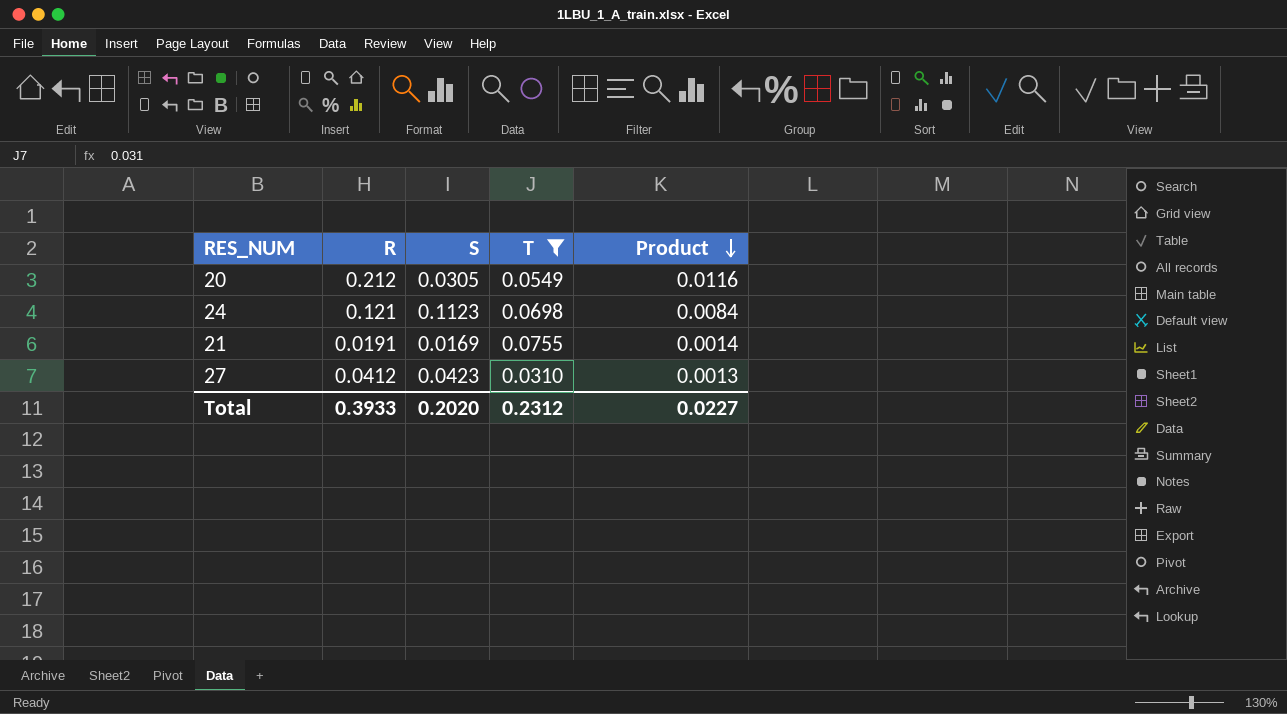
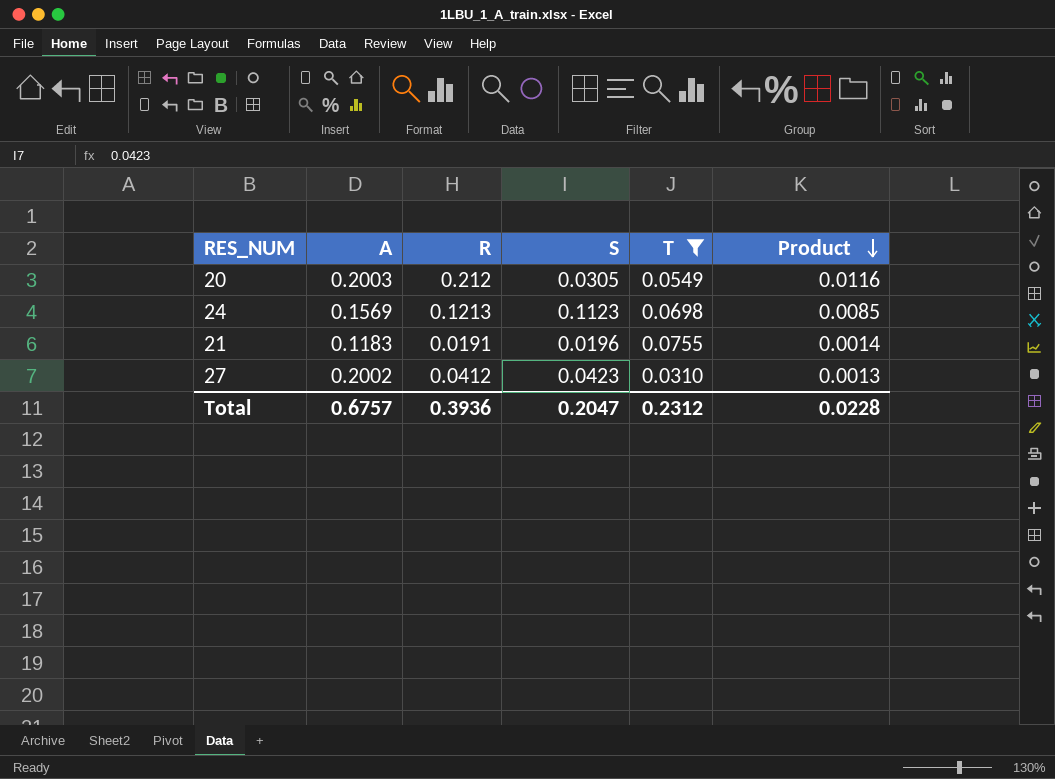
column A | position: none -> 2
24 | R: 0.121 -> 0.1213
24 | Product: 0.0084 -> 0.0085
21 | S: 0.0169 -> 0.0196
Total | R: 0.3933 -> 0.3936
Total | S: 0.2020 -> 0.2047
Total | Product: 0.0227 -> 0.0228

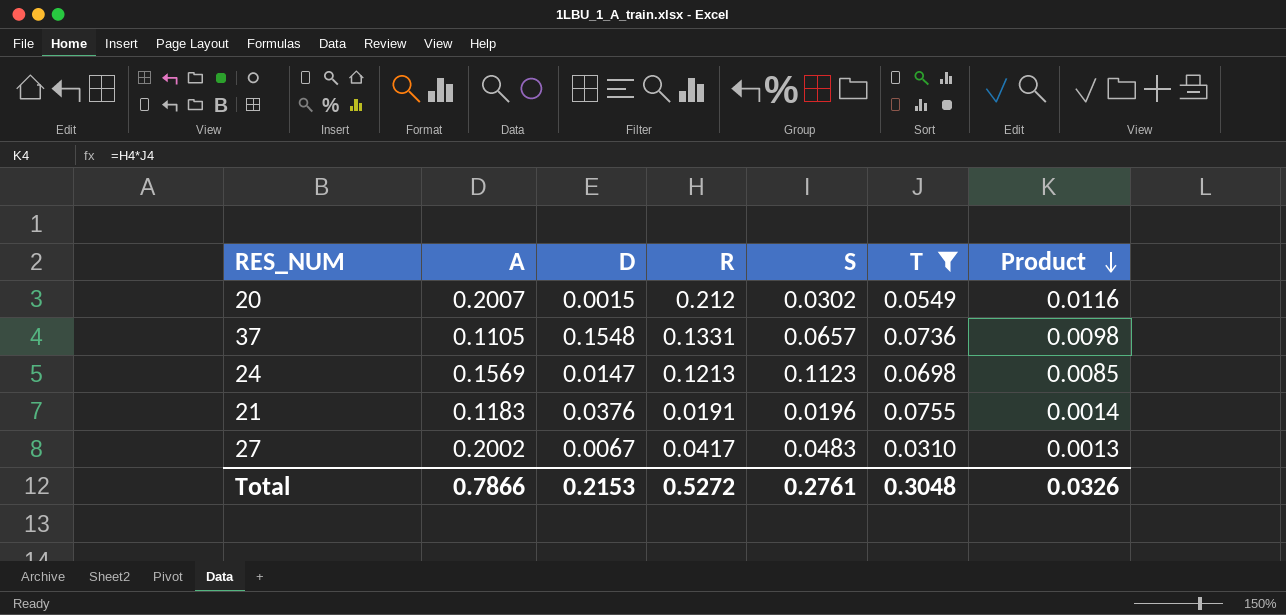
column D | position: none -> 3
20 | A: 0.2003 -> 0.2007
20 | S: 0.0305 -> 0.0302
row 37: none -> 0.1105 | 0.1548 | 0.1331 | 0.0657 | 0.0736 | 0.0098
27 | R: 0.0412 -> 0.0417
27 | S: 0.0423 -> 0.0483
Total | A: 0.6757 -> 0.7866
Total | R: 0.3936 -> 0.5272
Total | S: 0.2047 -> 0.2761
Total | T: 0.2312 -> 0.3048
Total | Product: 0.0228 -> 0.0326

